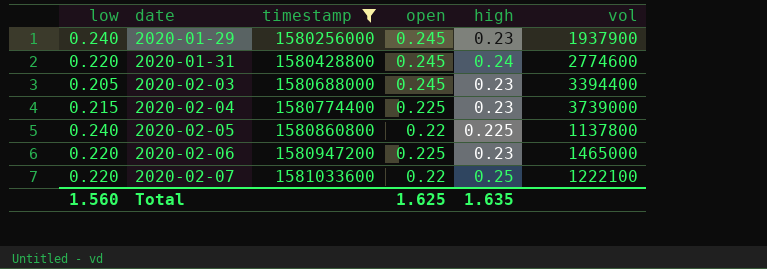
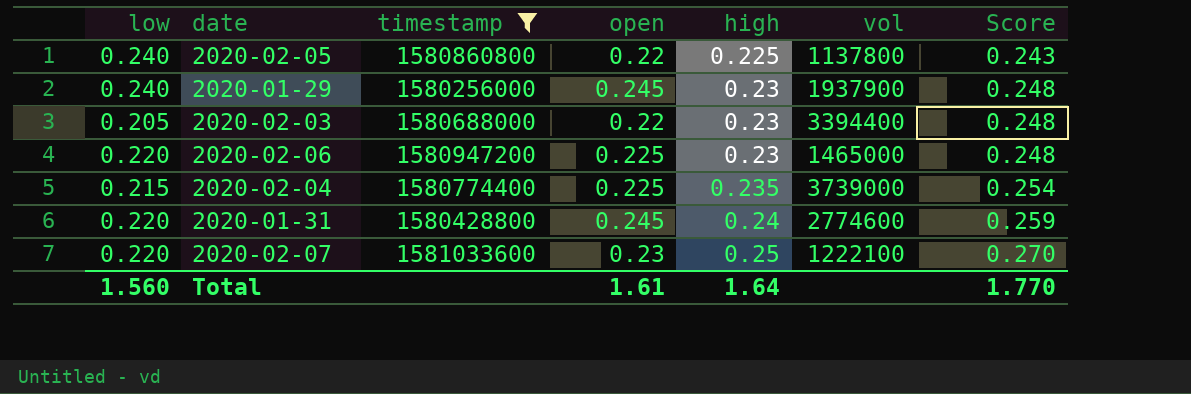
row order: date ascending -> high ascending
column Score | formula: none -> [high] * 1.08
2020-02-03 | open: 0.245 -> 0.22
2020-02-04 | high: 0.23 -> 0.235
2020-02-07 | open: 0.22 -> 0.23
Total | open: 1.625 -> 1.61
Total | high: 1.635 -> 1.64

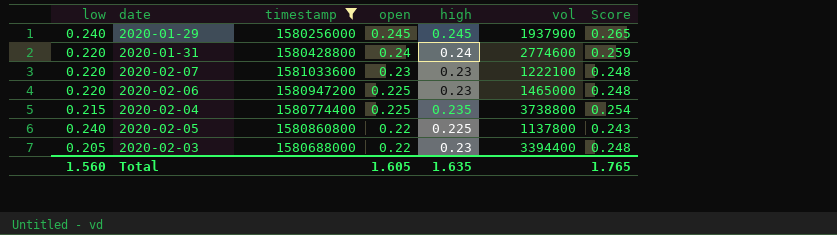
row order: high ascending -> open descending
2020-01-29 | high: 0.23 -> 0.245
2020-01-29 | Score: 0.248 -> 0.265
2020-01-31 | open: 0.245 -> 0.24
2020-02-07 | high: 0.25 -> 0.23
2020-02-07 | Score: 0.270 -> 0.248
2020-02-04 | vol: 3739000 -> 3738800
Total | open: 1.61 -> 1.605
Total | high: 1.64 -> 1.635
Total | Score: 1.770 -> 1.765

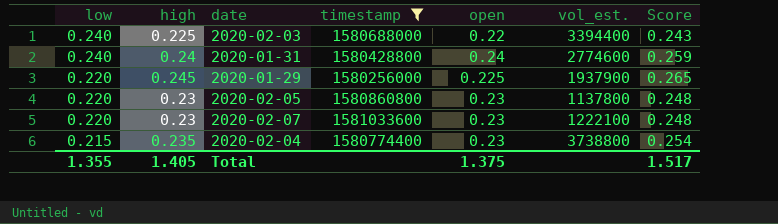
row order: open descending -> low descending
column high | position: 5 -> 2
column name: vol -> vol_est.
row 2020-02-06: 0.220 | 1580947200 | 0.225 | 0.23 | 1465000 | 0.248 -> none
2020-02-03 | low: 0.205 -> 0.240
2020-02-03 | high: 0.23 -> 0.225
2020-02-03 | Score: 0.248 -> 0.243
2020-01-31 | low: 0.220 -> 0.240
2020-01-29 | low: 0.240 -> 0.220
2020-01-29 | open: 0.245 -> 0.225
2020-02-05 | low: 0.240 -> 0.220
2020-02-05 | high: 0.225 -> 0.23
2020-02-05 | open: 0.22 -> 0.23
2020-02-05 | Score: 0.243 -> 0.248
2020-02-04 | open: 0.225 -> 0.23
Total | low: 1.560 -> 1.355
Total | high: 1.635 -> 1.405
Total | open: 1.605 -> 1.375
Total | Score: 1.765 -> 1.517

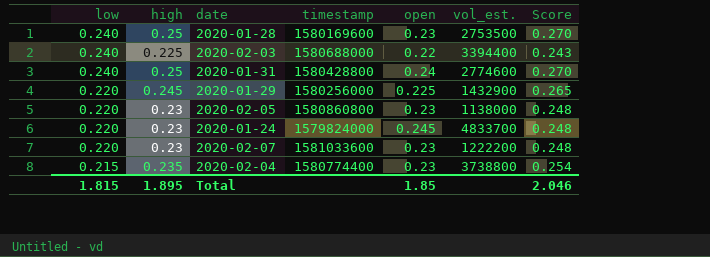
filter: timestamp >= 1580256000 -> none
2020-01-31 | high: 0.24 -> 0.25
2020-01-31 | Score: 0.259 -> 0.270
2020-01-29 | vol_est.: 1937900 -> 1432900
2020-02-05 | vol_est.: 1137800 -> 1138000
2020-02-07 | vol_est.: 1222100 -> 1222200
Total | low: 1.355 -> 1.815
Total | high: 1.405 -> 1.895
Total | open: 1.375 -> 1.85
Total | Score: 1.517 -> 2.046

